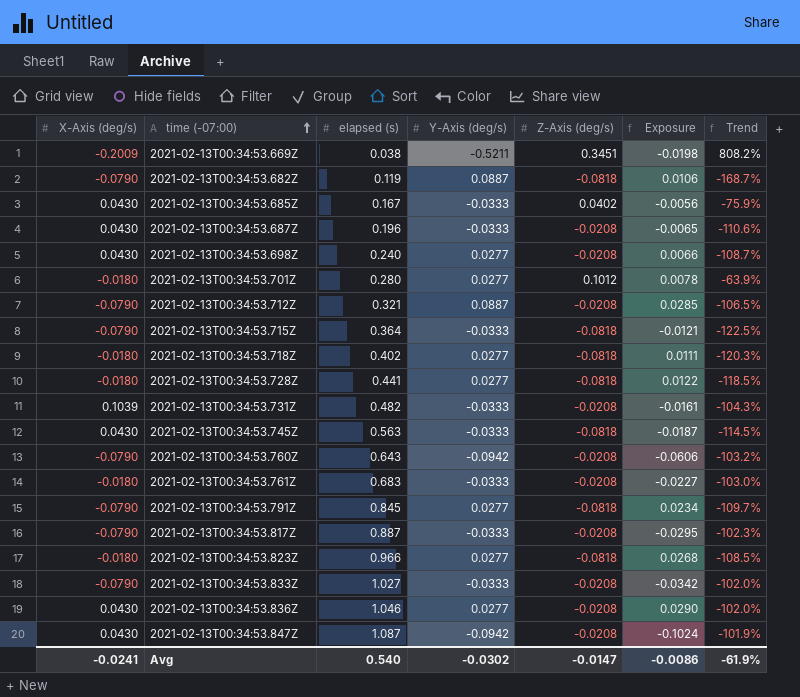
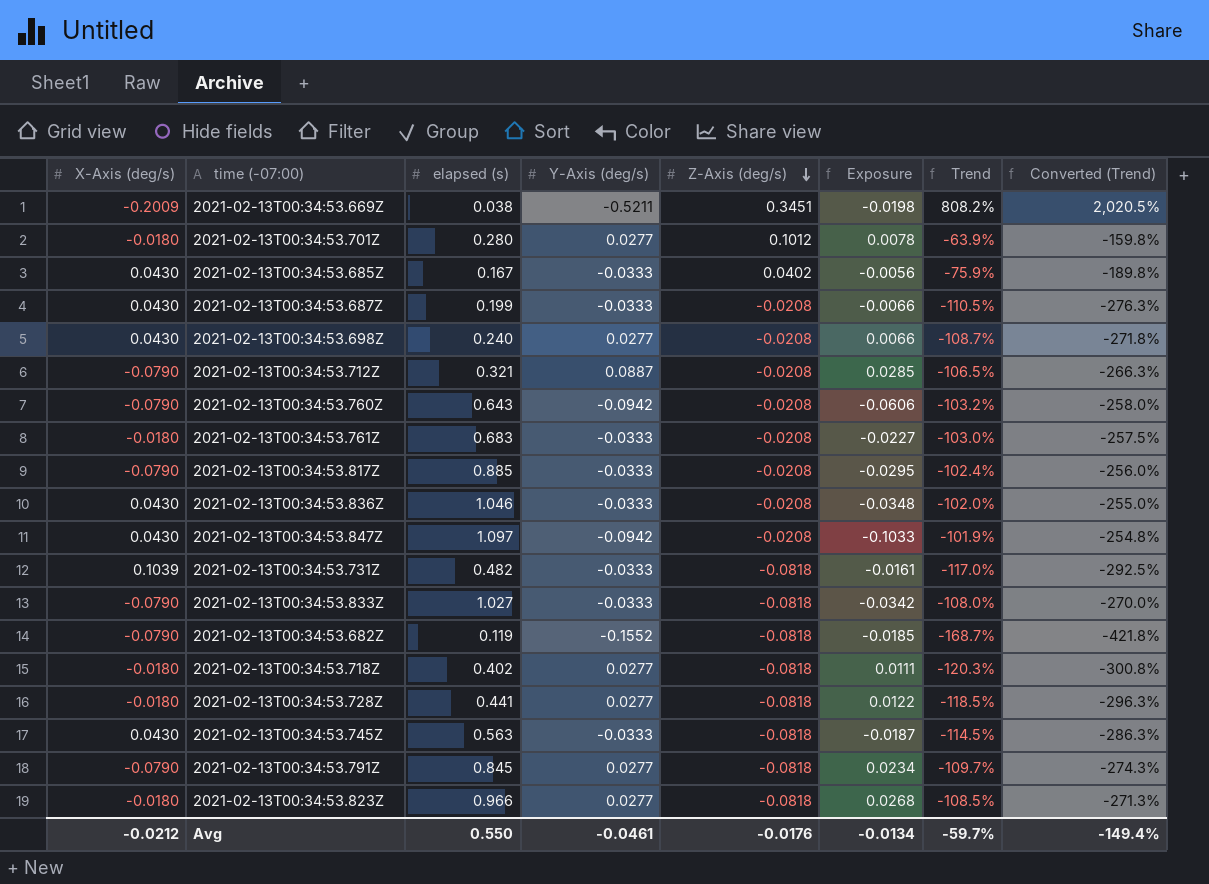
row order: time (-07:00) ascending -> Z-Axis (deg/s) descending
column Converted (Trend) | formula: none -> [Trend] * 2.5
row 2021-02-13T00:34:53.715Z: -0.0790 | 0.364 | -0.0333 | -0.0818 | -0.0121 | -122.5% -> none
2021-02-13T00:34:53.687Z | elapsed (s): 0.196 -> 0.199
2021-02-13T00:34:53.687Z | Exposure: -0.0065 -> -0.0066
2021-02-13T00:34:53.687Z | Trend: -110.6% -> -110.5%
2021-02-13T00:34:53.817Z | elapsed (s): 0.887 -> 0.885
2021-02-13T00:34:53.817Z | Trend: -102.3% -> -102.4%
2021-02-13T00:34:53.836Z | Y-Axis (deg/s): 0.0277 -> -0.0333
2021-02-13T00:34:53.836Z | Exposure: 0.0290 -> -0.0348
2021-02-13T00:34:53.847Z | elapsed (s): 1.087 -> 1.097
2021-02-13T00:34:53.847Z | Exposure: -0.1024 -> -0.1033
2021-02-13T00:34:53.731Z | Z-Axis (deg/s): -0.0208 -> -0.0818
2021-02-13T00:34:53.731Z | Trend: -104.3% -> -117.0%
2021-02-13T00:34:53.833Z | Z-Axis (deg/s): -0.0208 -> -0.0818
2021-02-13T00:34:53.833Z | Trend: -102.0% -> -108.0%
2021-02-13T00:34:53.682Z | Y-Axis (deg/s): 0.0887 -> -0.1552
2021-02-13T00:34:53.682Z | Exposure: 0.0106 -> -0.0185
Avg | X-Axis (deg/s): -0.0241 -> -0.0212
Avg | elapsed (s): 0.540 -> 0.550
Avg | Y-Axis (deg/s): -0.0302 -> -0.0461
Avg | Z-Axis (deg/s): -0.0147 -> -0.0176
Avg | Exposure: -0.0086 -> -0.0134
Avg | Trend: -61.9% -> -59.7%

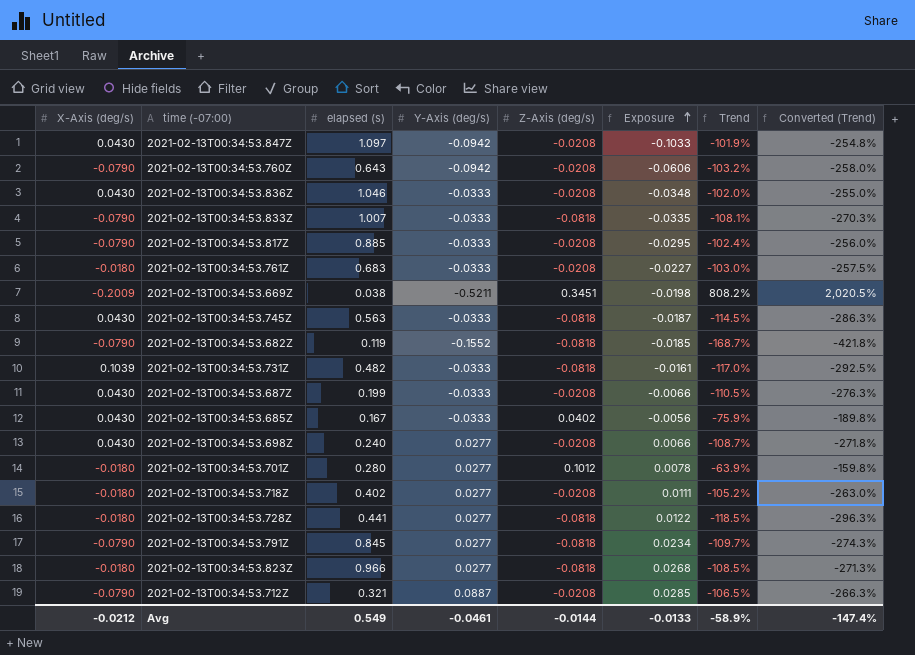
row order: Z-Axis (deg/s) descending -> Exposure ascending
2021-02-13T00:34:53.833Z | elapsed (s): 1.027 -> 1.007
2021-02-13T00:34:53.833Z | Exposure: -0.0342 -> -0.0335
2021-02-13T00:34:53.833Z | Trend: -108.0% -> -108.1%
2021-02-13T00:34:53.833Z | Converted (Trend): -270.0% -> -270.3%
2021-02-13T00:34:53.718Z | Z-Axis (deg/s): -0.0818 -> -0.0208
2021-02-13T00:34:53.718Z | Trend: -120.3% -> -105.2%
2021-02-13T00:34:53.718Z | Converted (Trend): -300.8% -> -263.0%
Avg | elapsed (s): 0.550 -> 0.549
Avg | Z-Axis (deg/s): -0.0176 -> -0.0144
Avg | Exposure: -0.0134 -> -0.0133
Avg | Trend: -59.7% -> -58.9%
Avg | Converted (Trend): -149.4% -> -147.4%

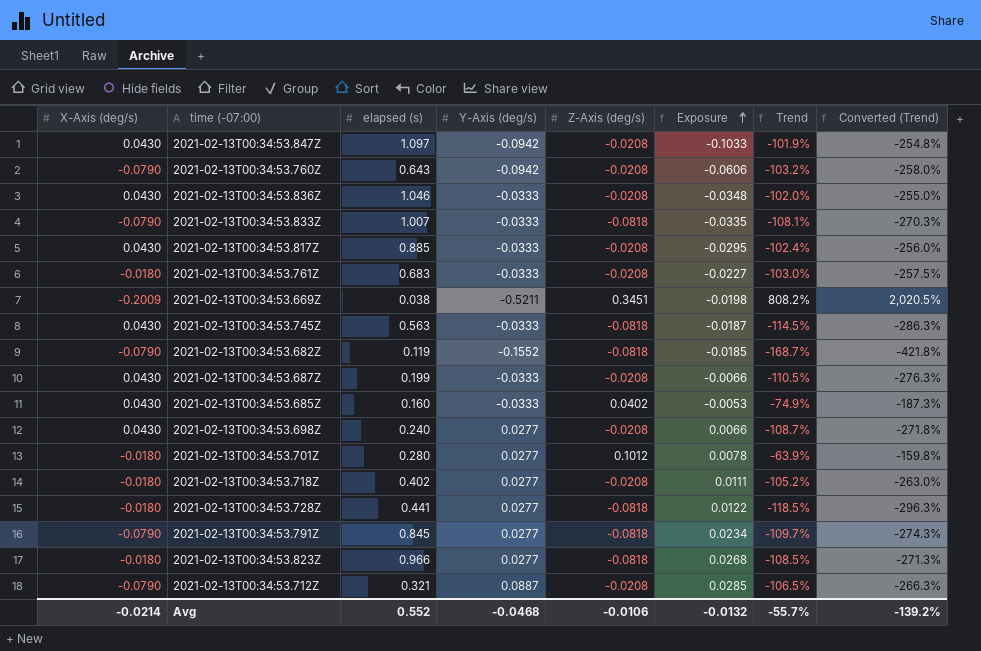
row 2021-02-13T00:34:53.731Z: 0.1039 | 0.482 | -0.0333 | -0.0818 | -0.0161 | -117.0% | -292.5% -> none
2021-02-13T00:34:53.817Z | X-Axis (deg/s): -0.0790 -> 0.0430
2021-02-13T00:34:53.685Z | elapsed (s): 0.167 -> 0.160
2021-02-13T00:34:53.685Z | Exposure: -0.0056 -> -0.0053
2021-02-13T00:34:53.685Z | Trend: -75.9% -> -74.9%
2021-02-13T00:34:53.685Z | Converted (Trend): -189.8% -> -187.3%
Avg | X-Axis (deg/s): -0.0212 -> -0.0214
Avg | elapsed (s): 0.549 -> 0.552
Avg | Y-Axis (deg/s): -0.0461 -> -0.0468
Avg | Z-Axis (deg/s): -0.0144 -> -0.0106
Avg | Exposure: -0.0133 -> -0.0132
Avg | Trend: -58.9% -> -55.7%
Avg | Converted (Trend): -147.4% -> -139.2%

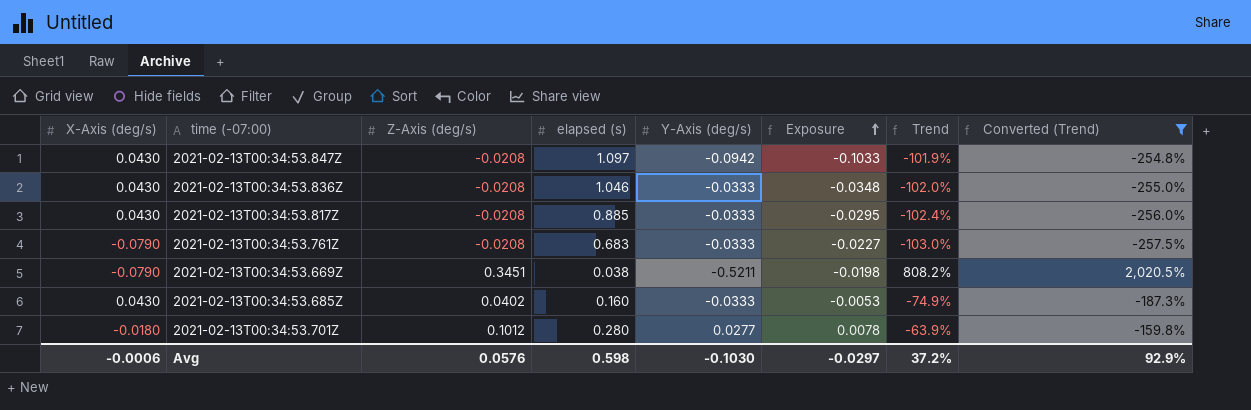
filter: none -> Converted (Trend) >= -257.5%
column Z-Axis (deg/s) | position: 5 -> 3
2021-02-13T00:34:53.761Z | X-Axis (deg/s): -0.0180 -> -0.0790
2021-02-13T00:34:53.669Z | X-Axis (deg/s): -0.2009 -> -0.0790
Avg | X-Axis (deg/s): -0.0214 -> -0.0006
Avg | Z-Axis (deg/s): -0.0106 -> 0.0576
Avg | elapsed (s): 0.552 -> 0.598
Avg | Y-Axis (deg/s): -0.0468 -> -0.1030
Avg | Exposure: -0.0132 -> -0.0297
Avg | Trend: -55.7% -> 37.2%
Avg | Converted (Trend): -139.2% -> 92.9%

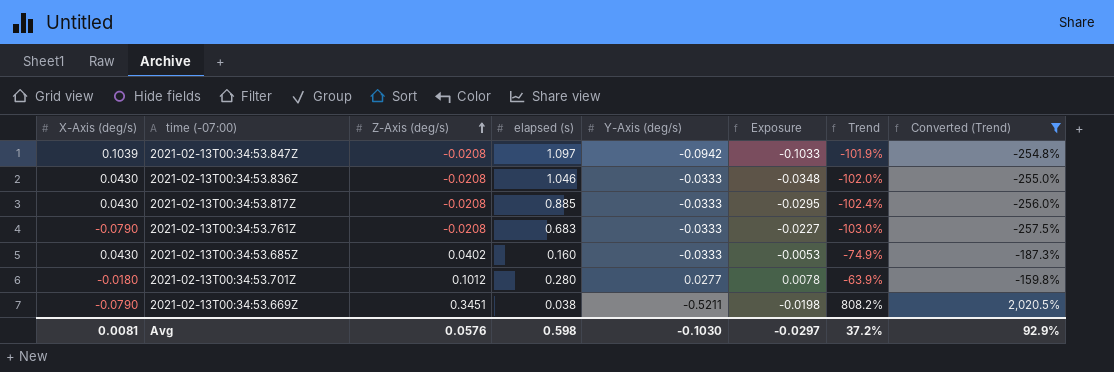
row order: Exposure ascending -> Z-Axis (deg/s) ascending
2021-02-13T00:34:53.847Z | X-Axis (deg/s): 0.0430 -> 0.1039
Avg | X-Axis (deg/s): -0.0006 -> 0.0081

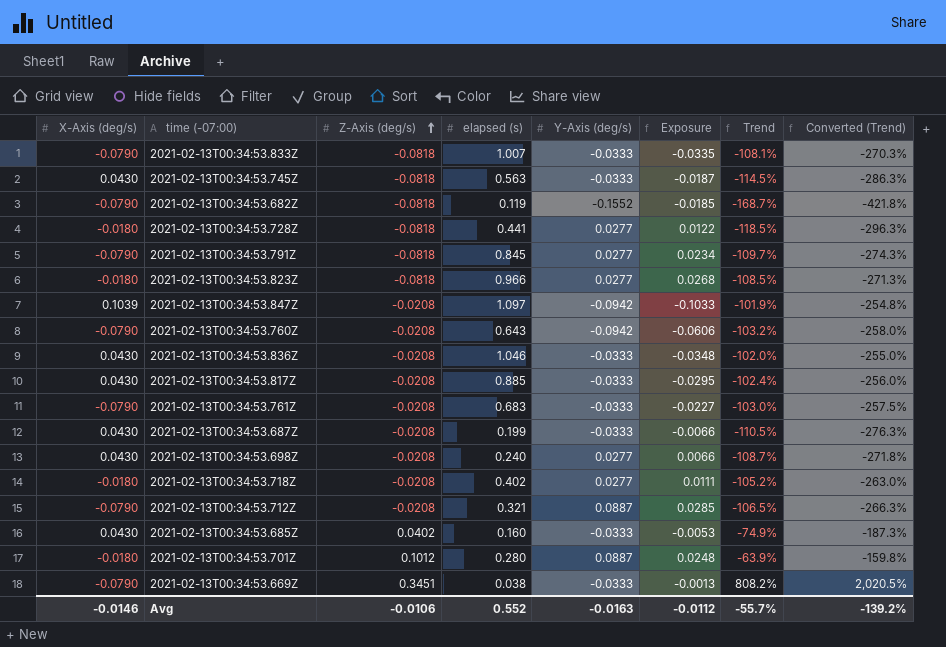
filter: Converted (Trend) >= -257.5% -> none
2021-02-13T00:34:53.701Z | Y-Axis (deg/s): 0.0277 -> 0.0887
2021-02-13T00:34:53.701Z | Exposure: 0.0078 -> 0.0248
2021-02-13T00:34:53.669Z | Y-Axis (deg/s): -0.5211 -> -0.0333
2021-02-13T00:34:53.669Z | Exposure: -0.0198 -> -0.0013
Avg | X-Axis (deg/s): 0.0081 -> -0.0146
Avg | Z-Axis (deg/s): 0.0576 -> -0.0106
Avg | elapsed (s): 0.598 -> 0.552
Avg | Y-Axis (deg/s): -0.1030 -> -0.0163
Avg | Exposure: -0.0297 -> -0.0112
Avg | Trend: 37.2% -> -55.7%
Avg | Converted (Trend): 92.9% -> -139.2%

